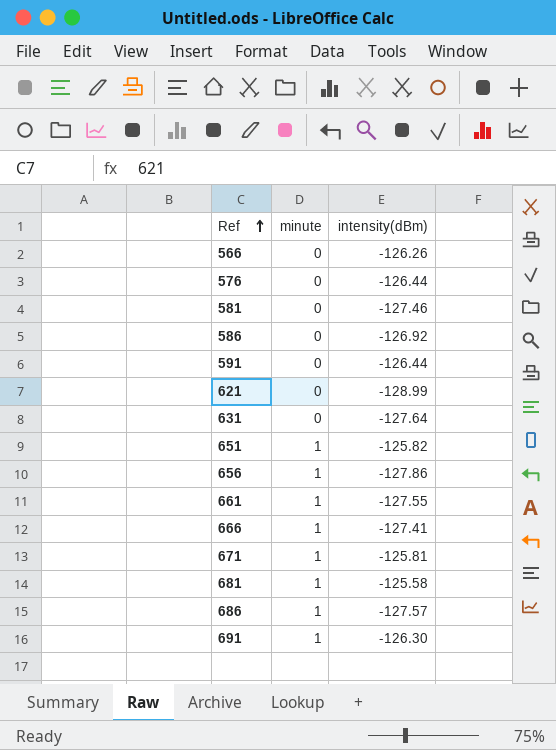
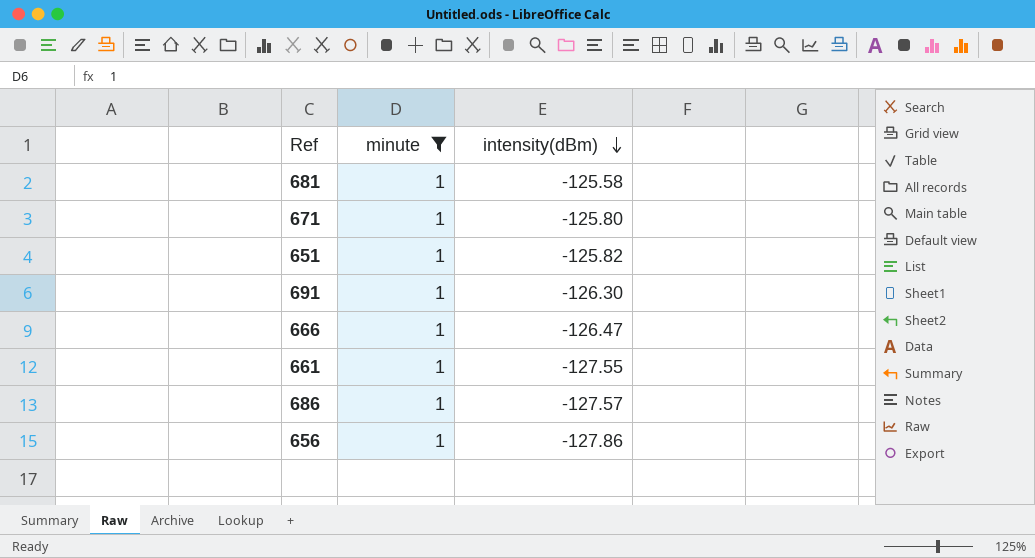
filter: none -> minute = 1
row order: Ref ascending -> intensity(dBm) descending
671 | intensity(dBm): -125.81 -> -125.80
666 | intensity(dBm): -127.41 -> -126.47

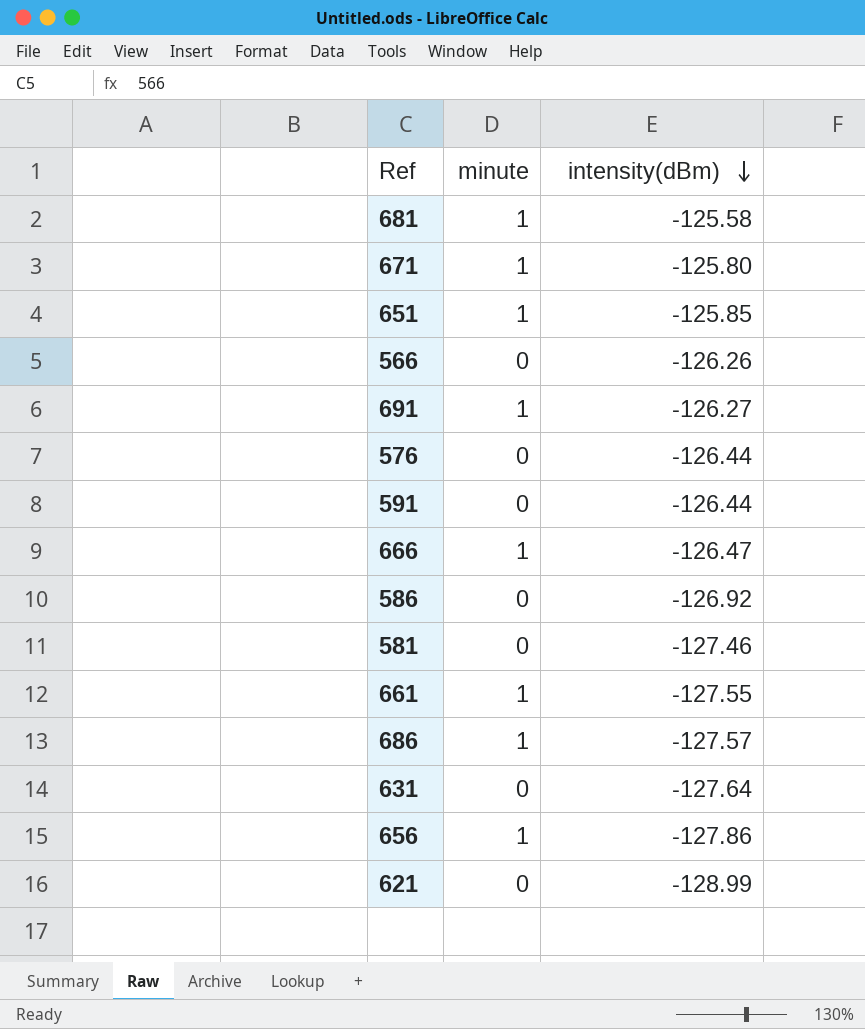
filter: minute = 1 -> none
651 | intensity(dBm): -125.82 -> -125.85
691 | intensity(dBm): -126.30 -> -126.27

